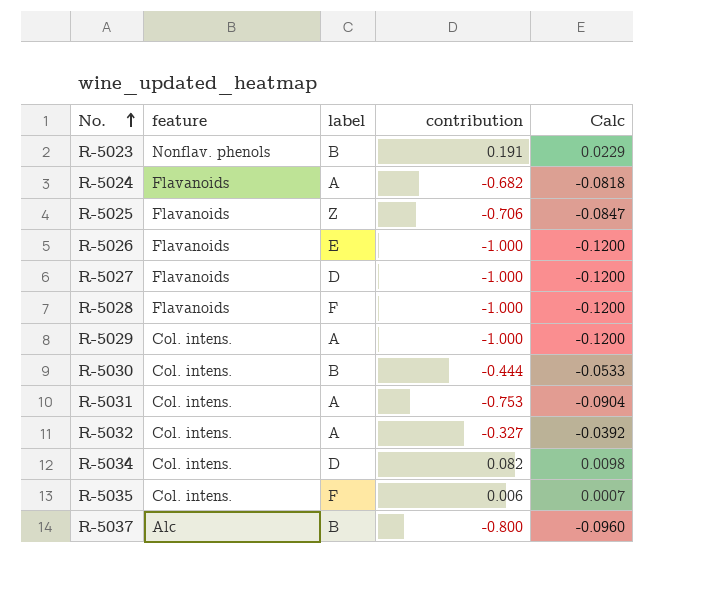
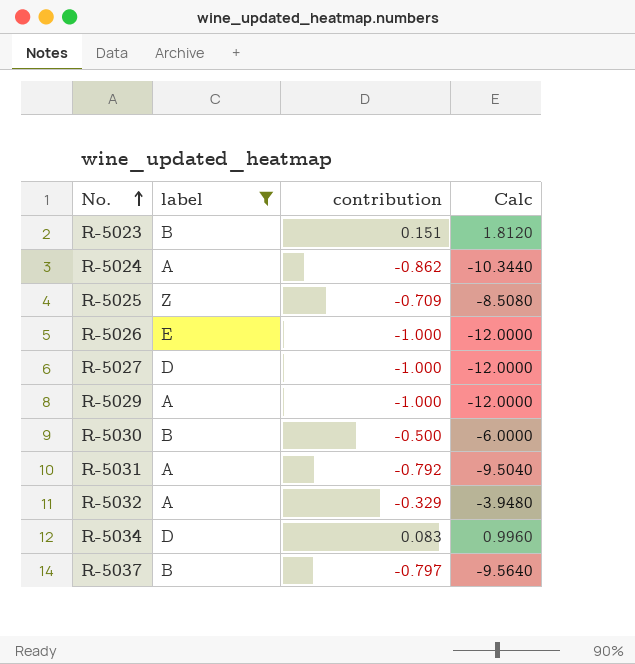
filter: none -> label != F
column feature | position: 2 -> none
column Calc | formula: [contribution] * 0.12 -> [contribution] * 12
R-5023 | contribution: 0.191 -> 0.151
R-5024 | contribution: -0.682 -> -0.862
R-5025 | contribution: -0.706 -> -0.709
R-5030 | contribution: -0.444 -> -0.500
R-5031 | contribution: -0.753 -> -0.792
R-5032 | contribution: -0.327 -> -0.329
R-5034 | contribution: 0.082 -> 0.083
R-5037 | contribution: -0.800 -> -0.797

